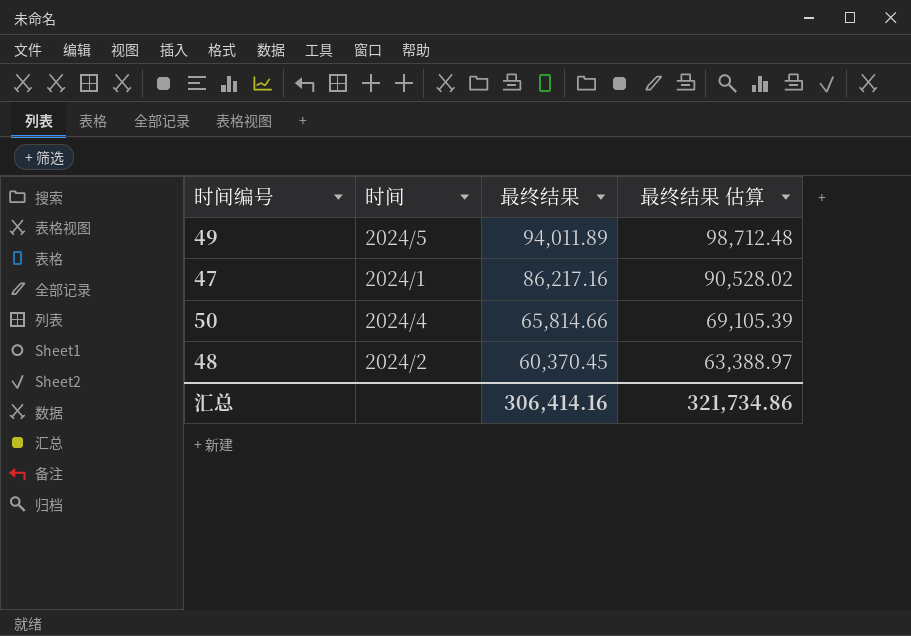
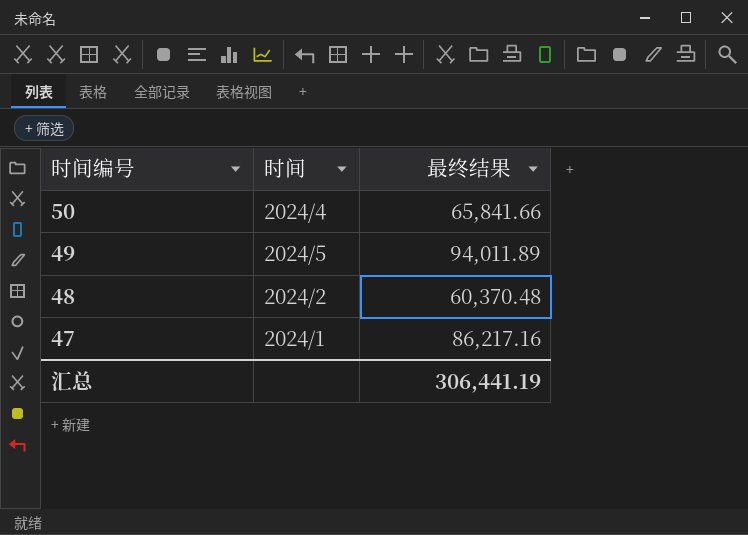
row order: 最终结果 descending -> 时间编号 descending
column 最终结果 估算 | formula: [最终结果] * 1.05 -> none
50 | 最终结果: 65,814.66 -> 65,841.66
48 | 最终结果: 60,370.45 -> 60,370.48
汇总 | 最终结果: 306,414.16 -> 306,441.19

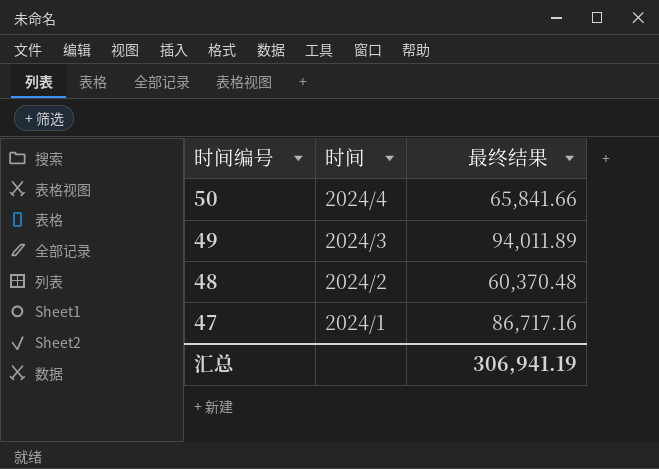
49 | 时间: 2024/5 -> 2024/3
47 | 最终结果: 86,217.16 -> 86,717.16
汇总 | 最终结果: 306,441.19 -> 306,941.19

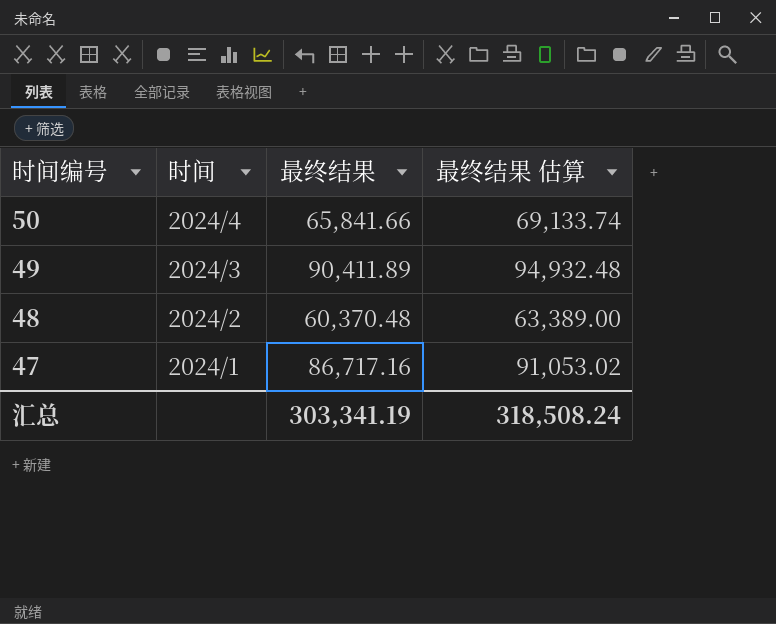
column 最终结果 估算 | formula: none -> [最终结果] * 1.05
49 | 最终结果: 94,011.89 -> 90,411.89
汇总 | 最终结果: 306,941.19 -> 303,341.19

